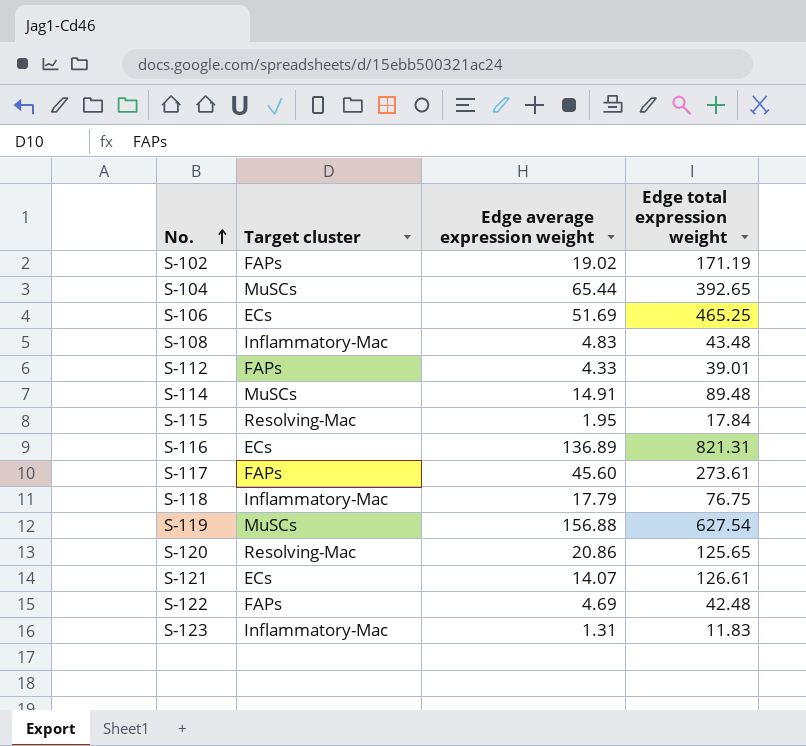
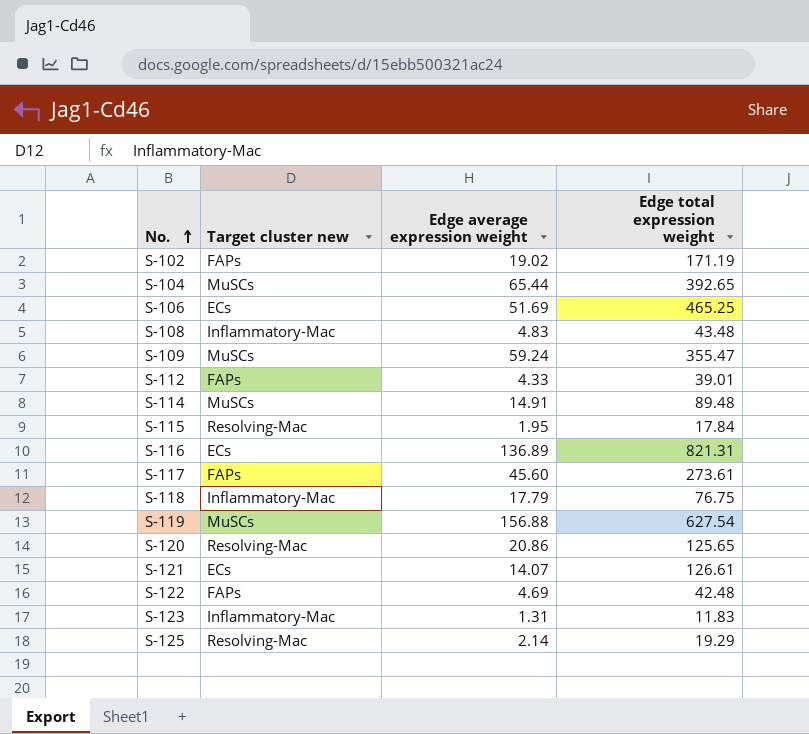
column name: Target cluster -> Target cluster new
row S-109: none -> MuSCs | 59.24 | 355.47
row S-125: none -> Resolving-Mac | 2.14 | 19.29

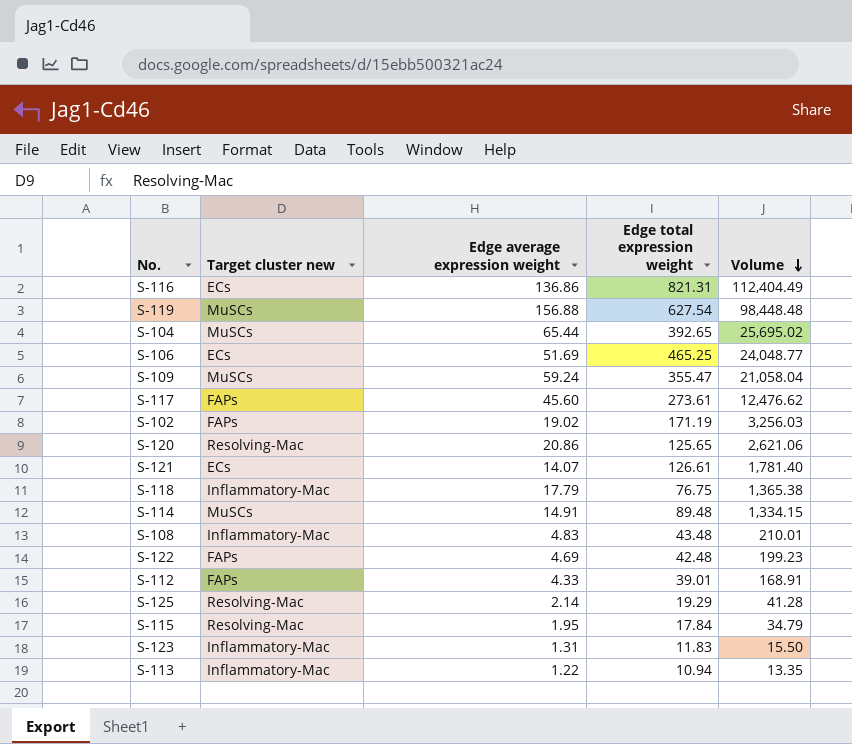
row order: No. ascending -> Volume descending
column Volume | formula: none -> [Edge average expression weight] * [Edge total expression weight]
S-116 | Edge average expression weight: 136.89 -> 136.86
row S-113: none -> Inflammatory-Mac | 1.22 | 10.94 | 13.35

